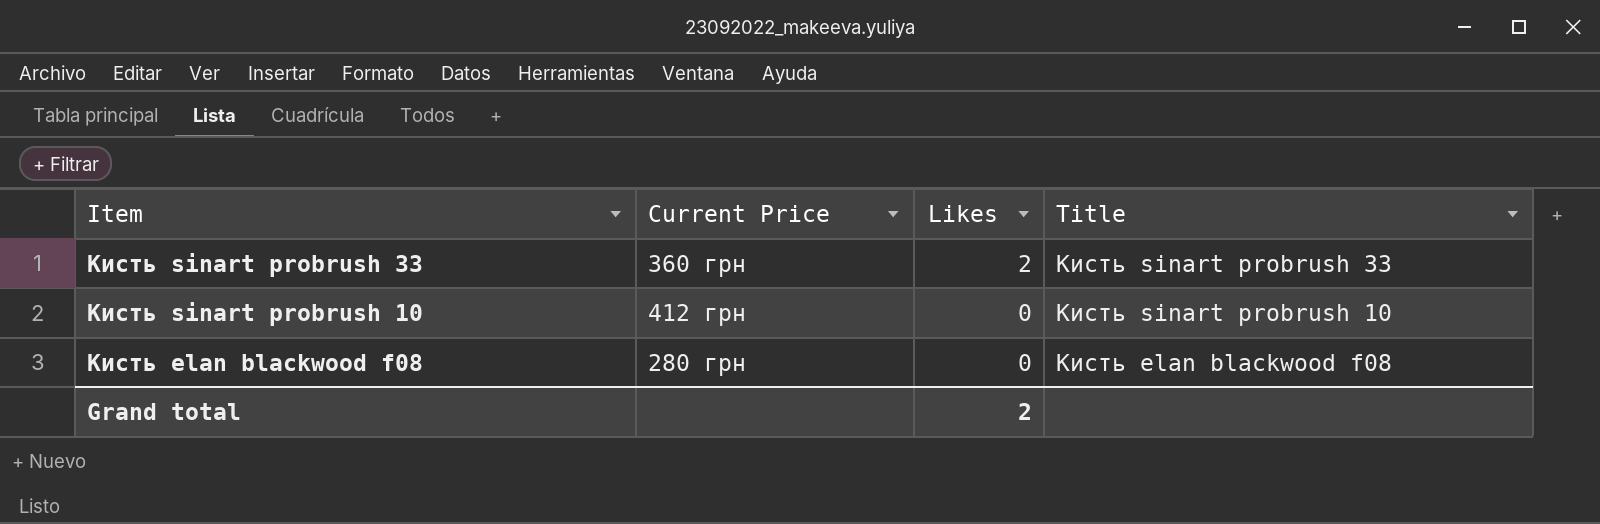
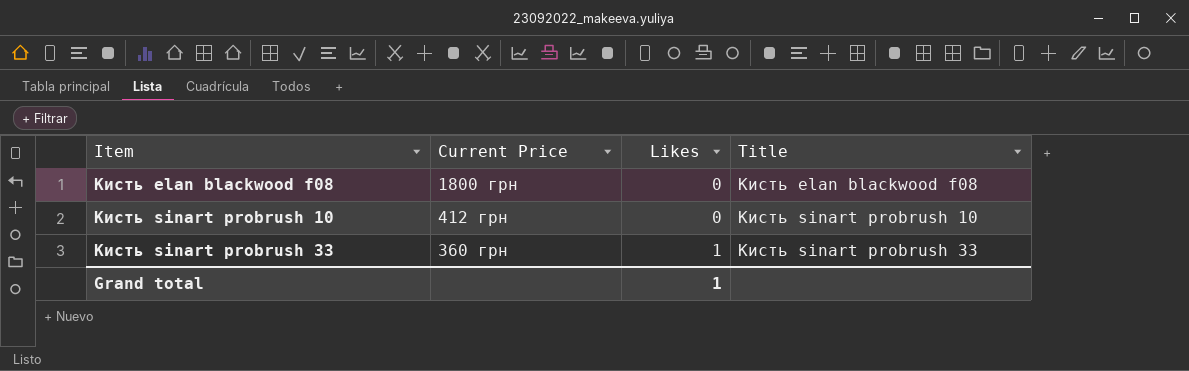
row order: Item descending -> Item ascending
Кисть elan blackwood f08 | Current Price: 280 грн -> 1800 грн
Кисть sinart probrush 33 | Likes: 2 -> 1
Grand total | Likes: 2 -> 1

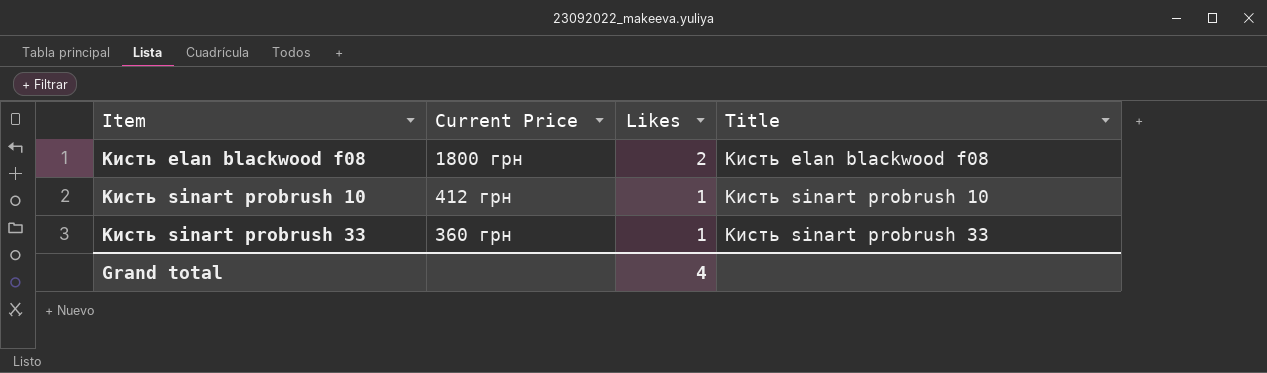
Кисть elan blackwood f08 | Likes: 0 -> 2
Кисть sinart probrush 10 | Likes: 0 -> 1
Grand total | Likes: 1 -> 4

